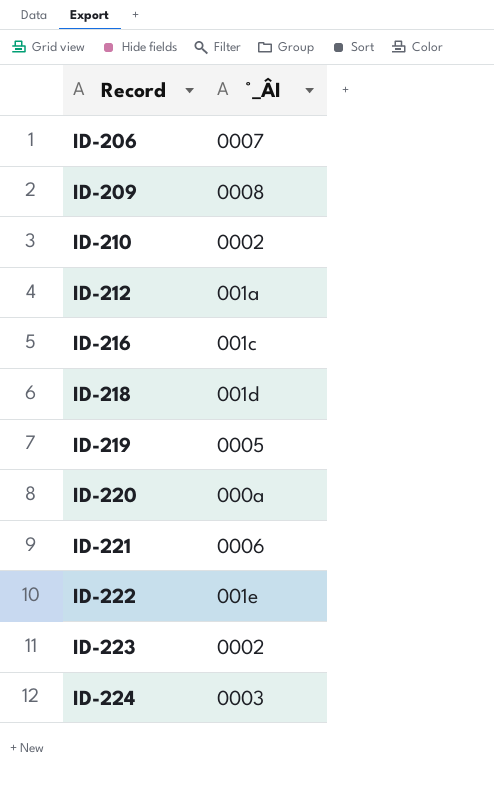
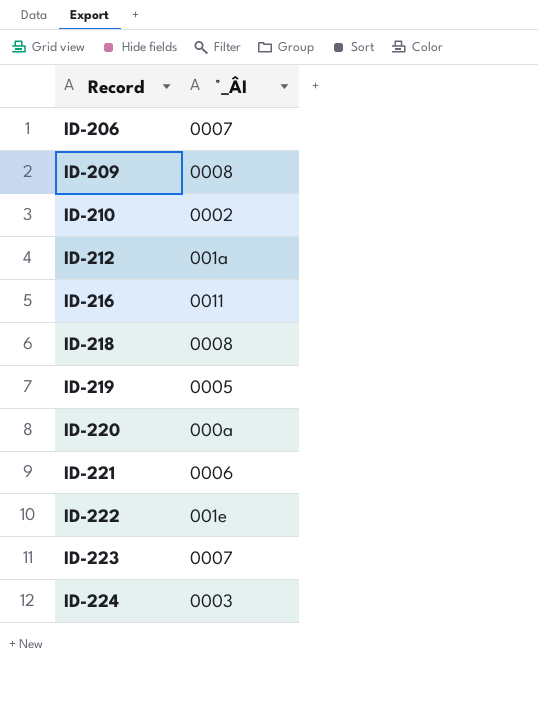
ID-216 | °_ÂI: 001c -> 0011
ID-218 | °_ÂI: 001d -> 0008
ID-223 | °_ÂI: 0002 -> 0007

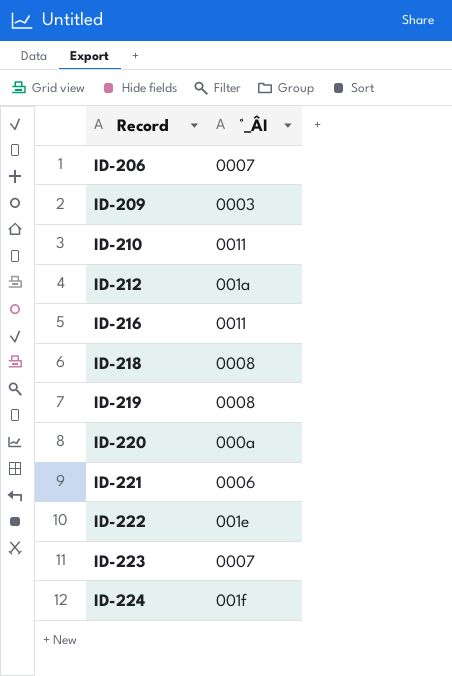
ID-209 | °_ÂI: 0008 -> 0003
ID-210 | °_ÂI: 0002 -> 0011
ID-219 | °_ÂI: 0005 -> 0008
ID-224 | °_ÂI: 0003 -> 001f

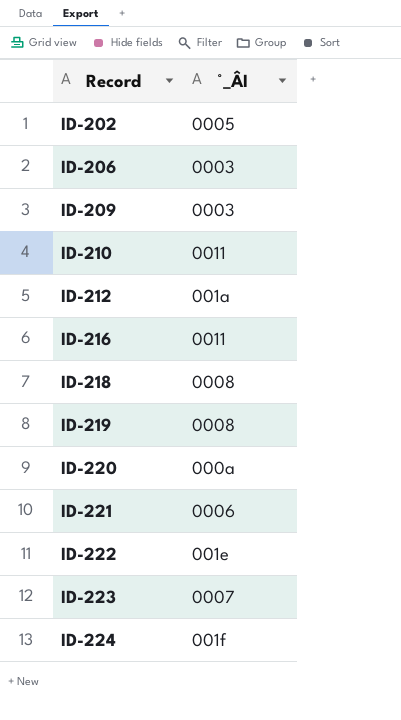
row ID-202: none -> 0005
ID-206 | °_ÂI: 0007 -> 0003

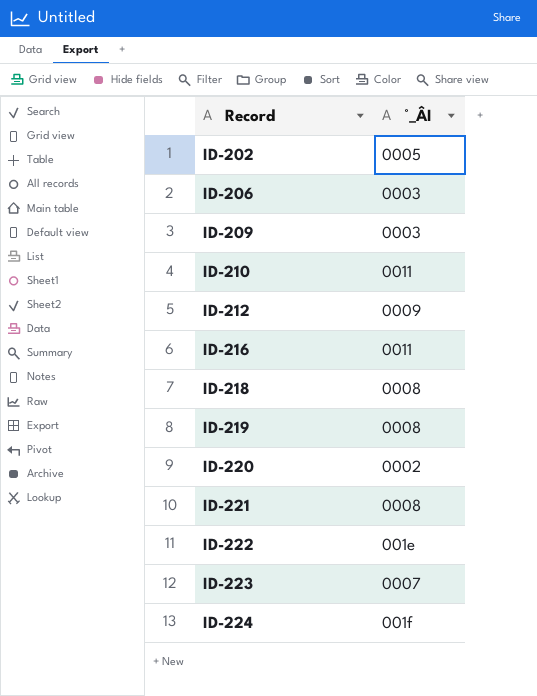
ID-212 | °_ÂI: 001a -> 0009
ID-220 | °_ÂI: 000a -> 0002
ID-221 | °_ÂI: 0006 -> 0008

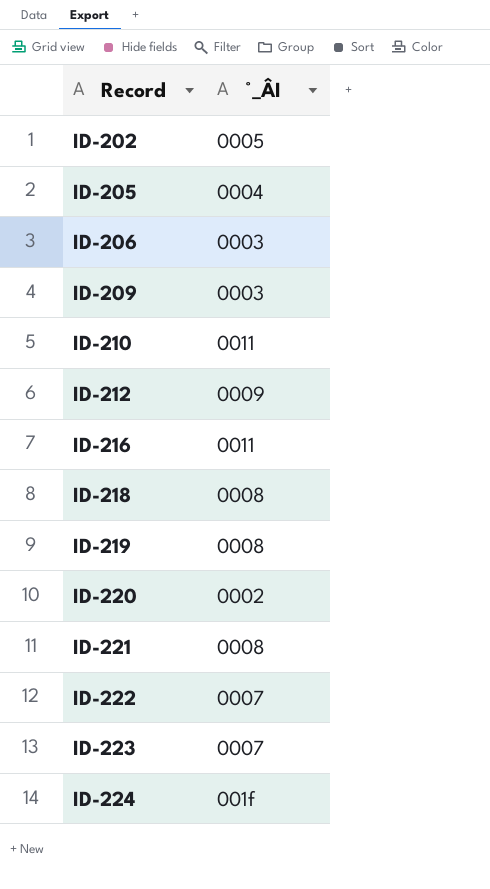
row ID-205: none -> 0004
ID-222 | °_ÂI: 001e -> 0007

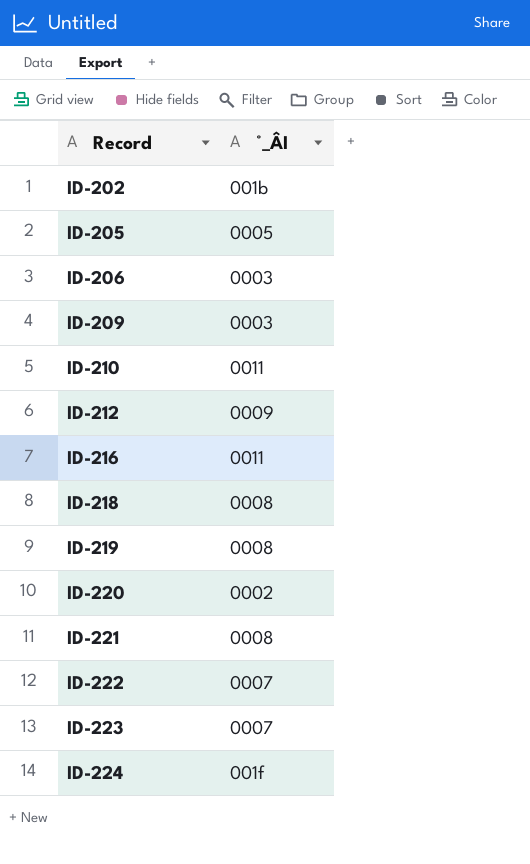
ID-202 | °_ÂI: 0005 -> 001b
ID-205 | °_ÂI: 0004 -> 0005

